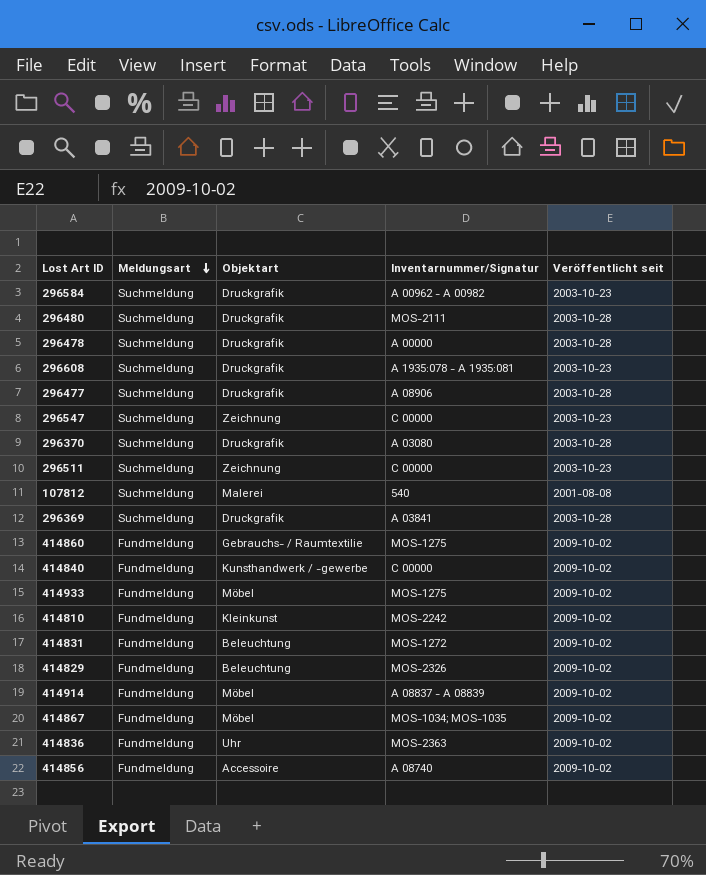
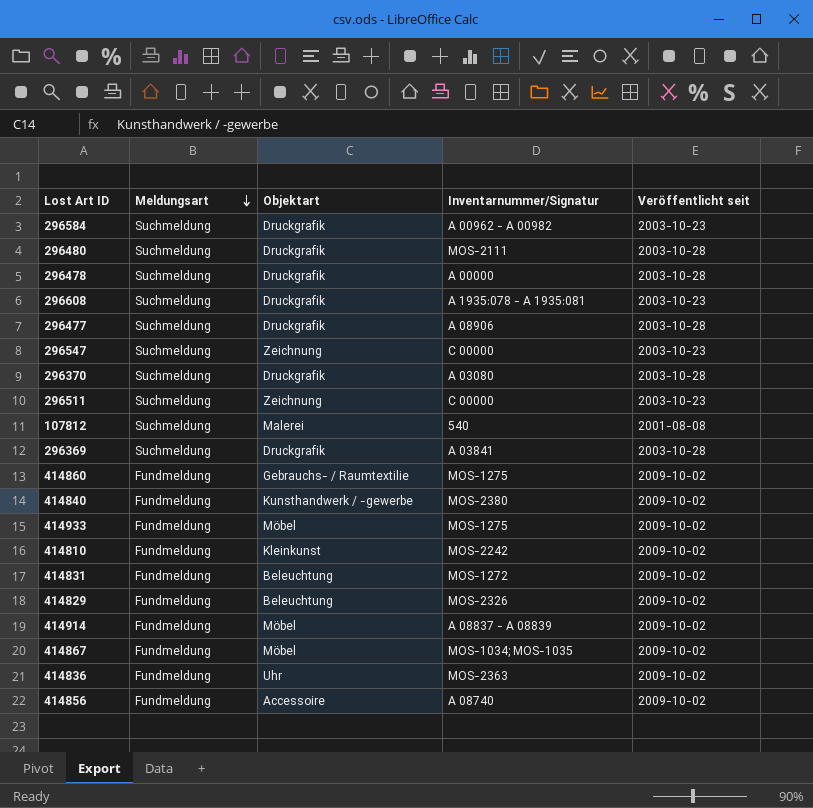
414840 | Inventarnummer/Signatur: C 00000 -> MOS-2380

